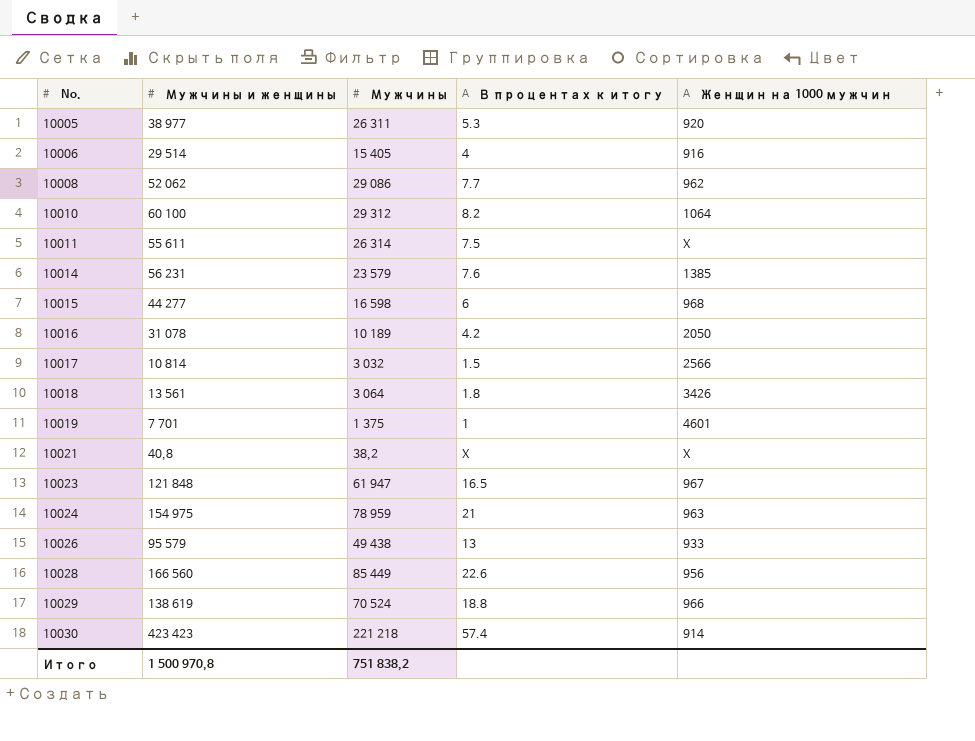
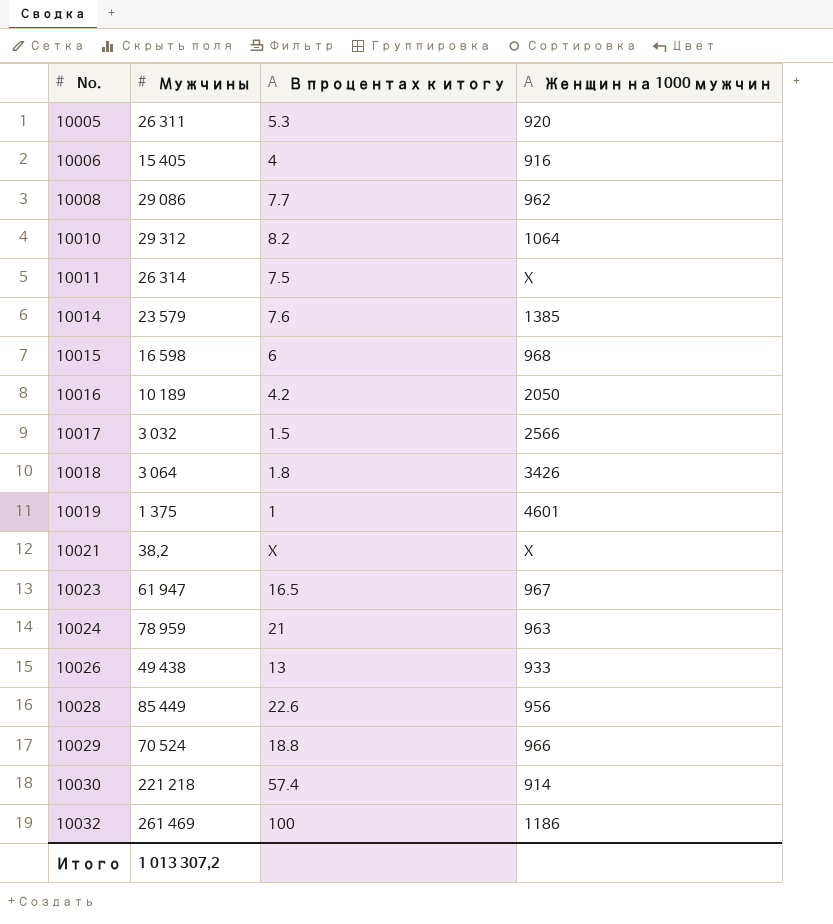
column Мужчины и женщины | position: 2 -> none
row 10032: none -> 261 469 | 100 | 1186
Итого | Мужчины: 751 838,2 -> 1 013 307,2

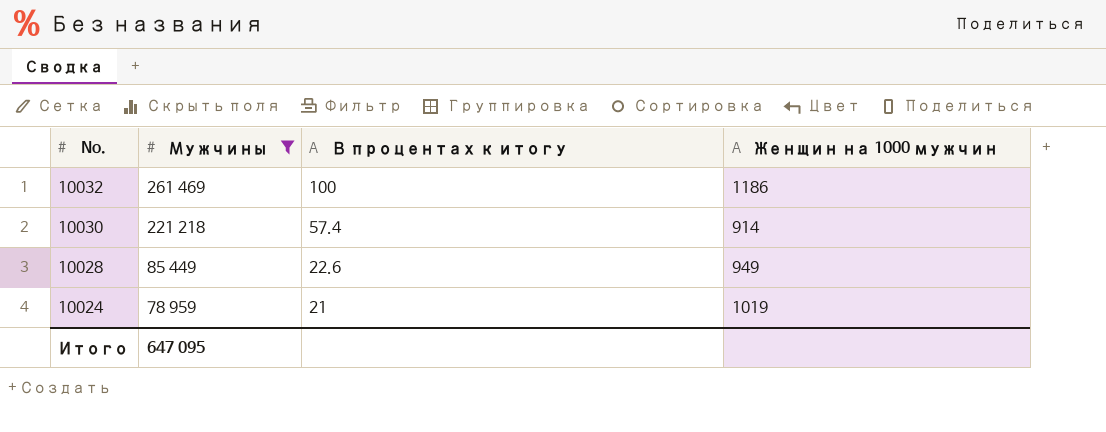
filter: none -> Мужчины >= 78 959
row order: No. ascending -> No. descending
10028 | Женщин на 1000 мужчин: 956 -> 949
10024 | Женщин на 1000 мужчин: 963 -> 1019
Итого | Мужчины: 1 013 307,2 -> 647 095

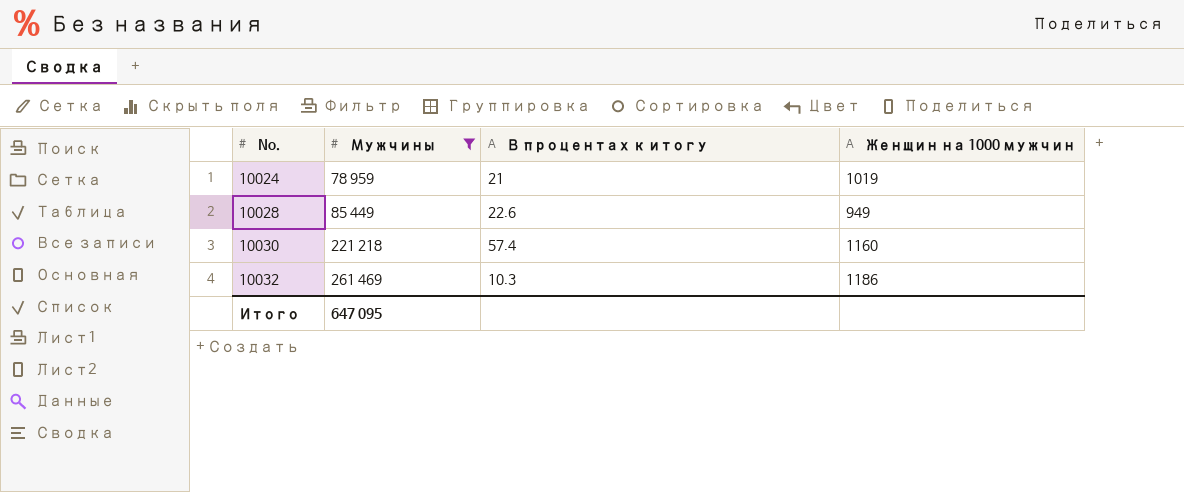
row order: No. descending -> No. ascending
10030 | Женщин на 1000 мужчин: 914 -> 1160
10032 | В процентах к итогу: 100 -> 10.3

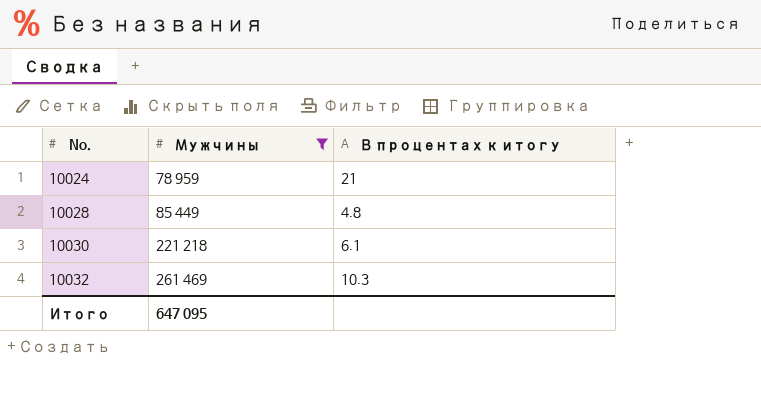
column Женщин на 1000 мужчин | position: 4 -> none
10028 | В процентах к итогу: 22.6 -> 4.8
10030 | В процентах к итогу: 57.4 -> 6.1

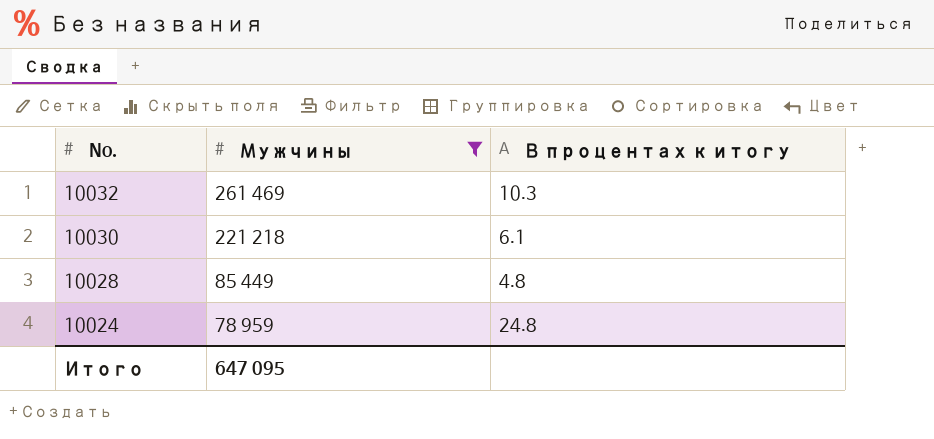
row order: No. ascending -> No. descending
10024 | В процентах к итогу: 21 -> 24.8

